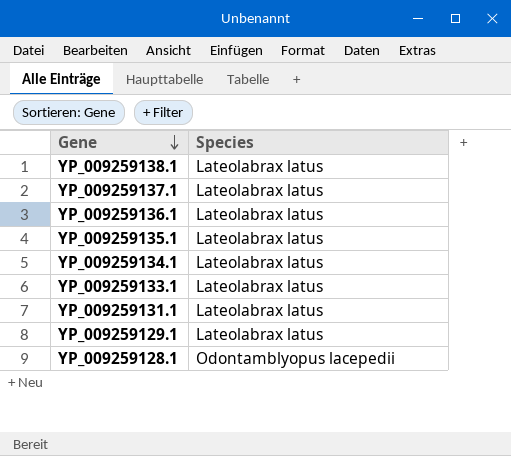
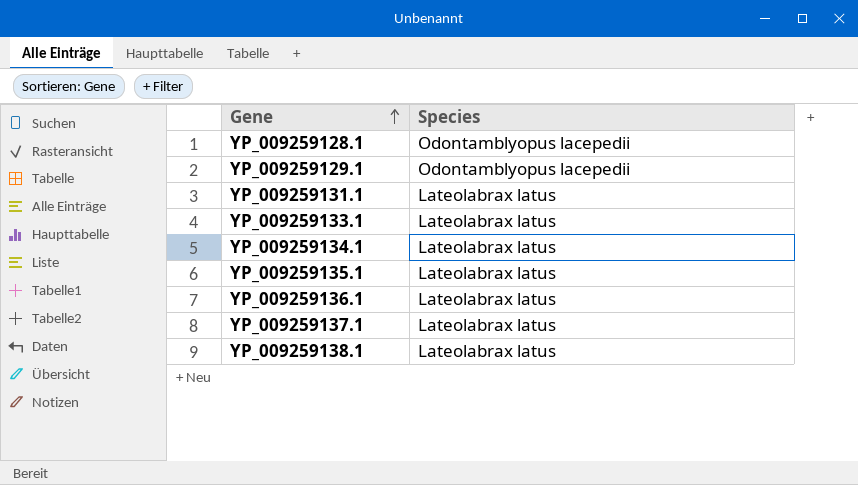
row order: Gene descending -> Gene ascending
YP_009259129.1 | Species: Lateolabrax latus -> Odontamblyopus lacepedii

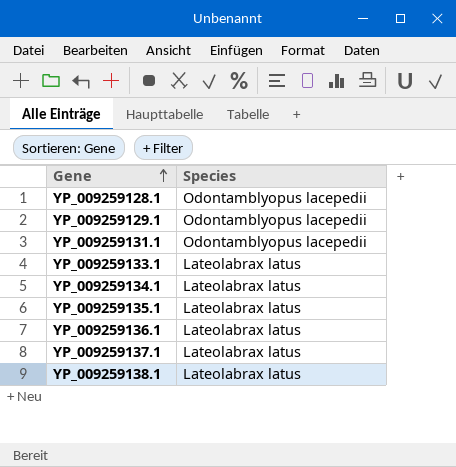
YP_009259131.1 | Species: Lateolabrax latus -> Odontamblyopus lacepedii

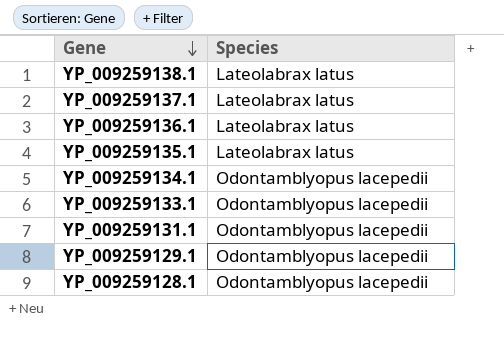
row order: Gene ascending -> Gene descending
YP_009259134.1 | Species: Lateolabrax latus -> Odontamblyopus lacepedii
YP_009259133.1 | Species: Lateolabrax latus -> Odontamblyopus lacepedii

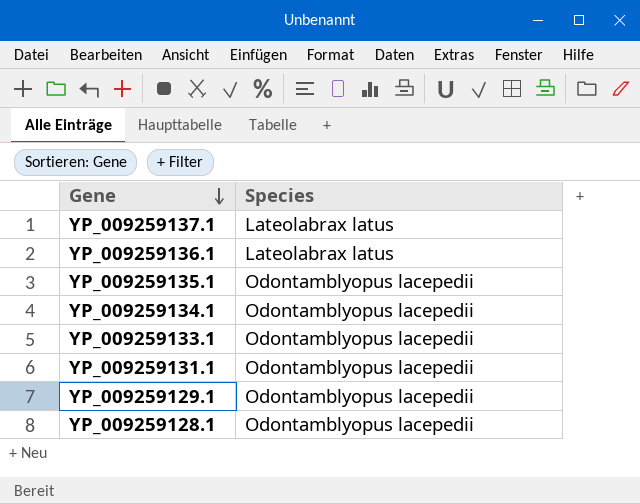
row YP_009259138.1: Lateolabrax latus -> none
YP_009259135.1 | Species: Lateolabrax latus -> Odontamblyopus lacepedii

